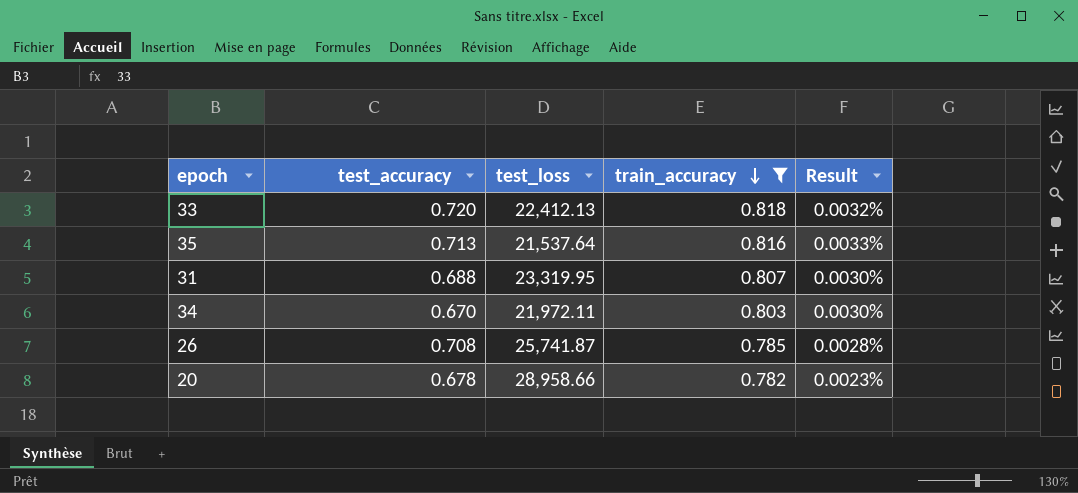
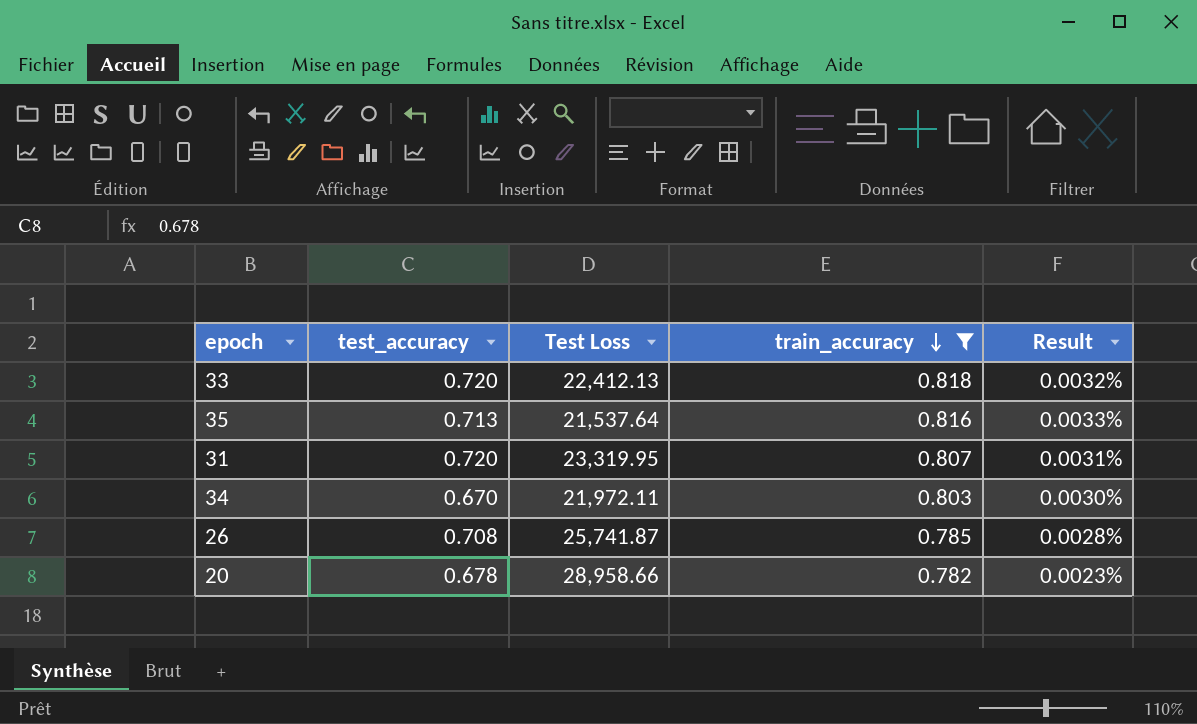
column name: test_loss -> Test Loss
31 | test_accuracy: 0.688 -> 0.720
31 | Result: 0.0030% -> 0.0031%

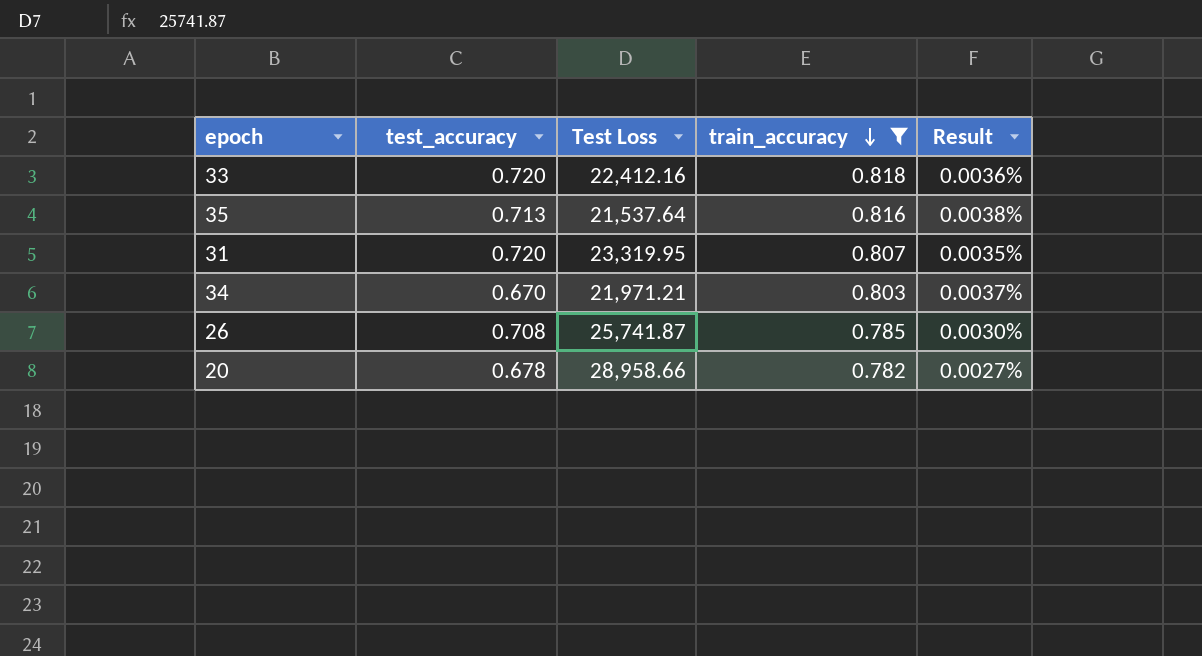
column Result | formula: [test_accuracy] / [Test Loss] -> [train_accuracy] / [Test Loss]
33 | Test Loss: 22,412.13 -> 22,412.16
34 | Test Loss: 21,972.11 -> 21,971.21

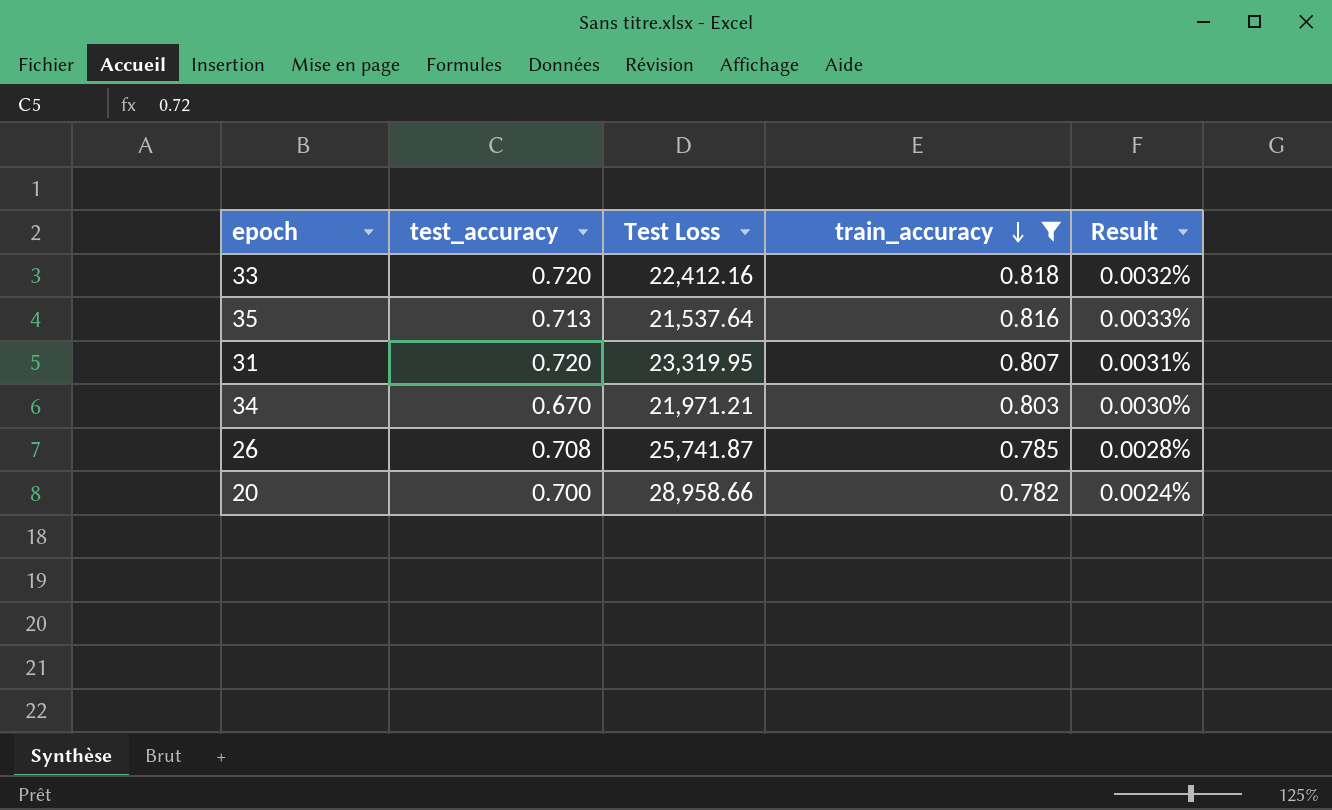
column Result | formula: [train_accuracy] / [Test Loss] -> [test_accuracy] / [Test Loss]
20 | test_accuracy: 0.678 -> 0.700

